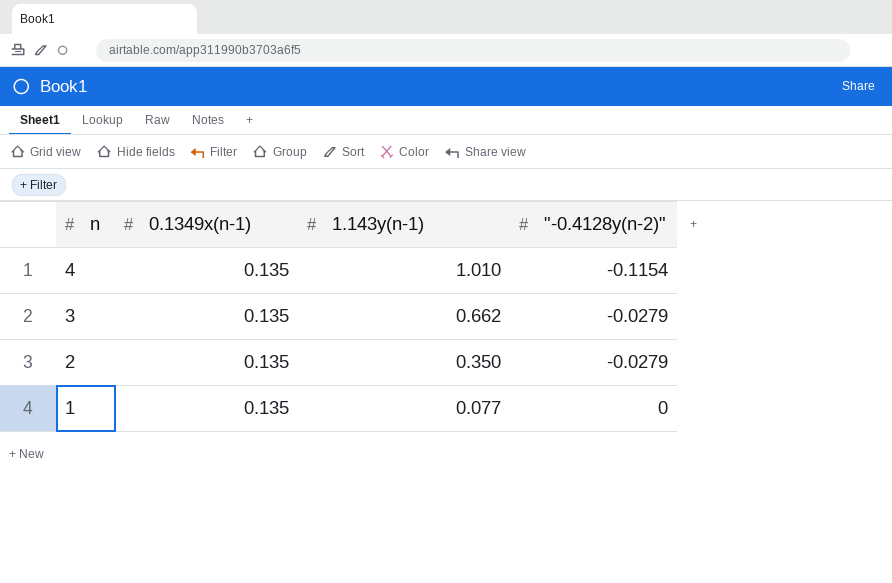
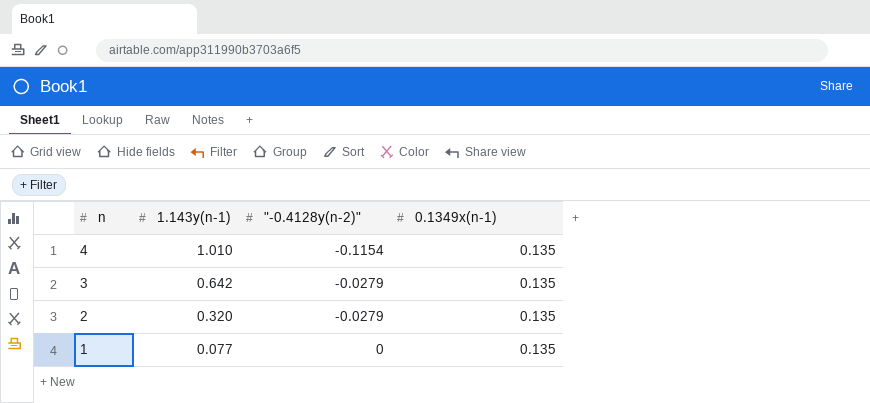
column 0.1349x(n-1) | position: 2 -> 4
3 | 1.143y(n-1): 0.662 -> 0.642
2 | 1.143y(n-1): 0.350 -> 0.320

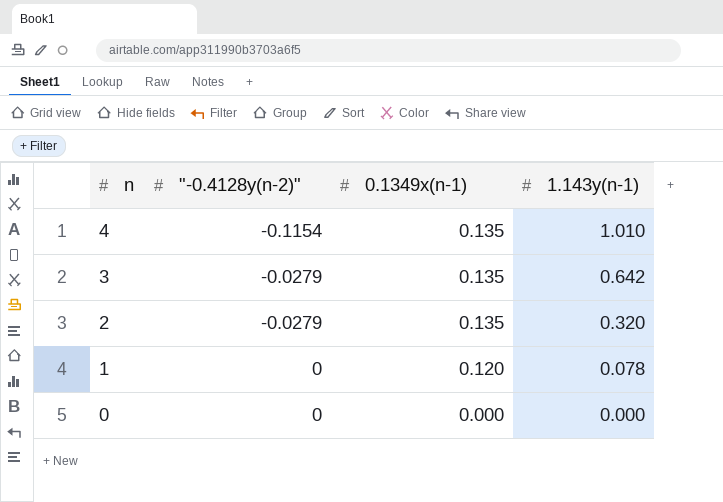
column 1.143y(n-1) | position: 2 -> 4
1 | 0.1349x(n-1): 0.135 -> 0.120
1 | 1.143y(n-1): 0.077 -> 0.078
row 0: none -> 0 | 0.000 | 0.000

